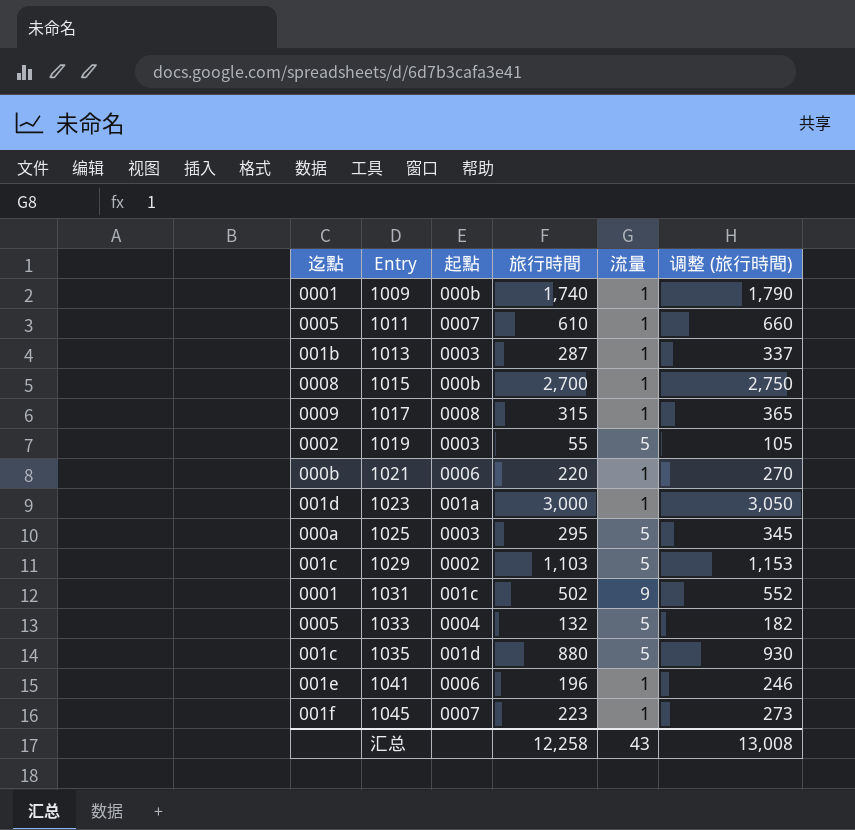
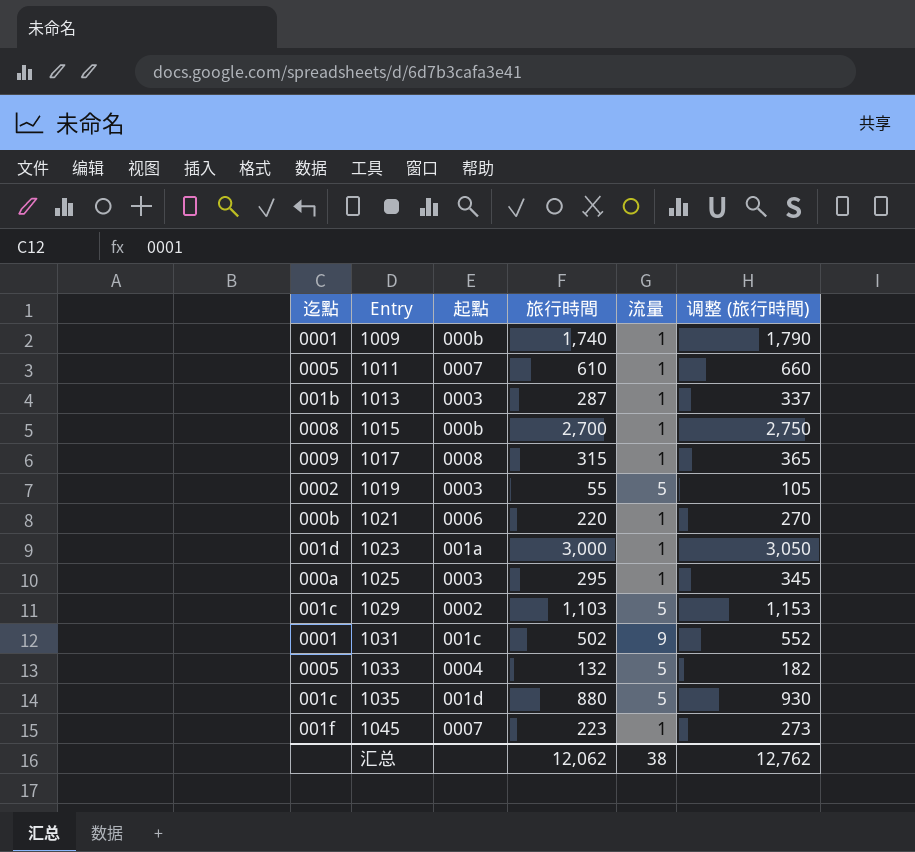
row 1041: 001e | 0006 | 196 | 1 | 246 -> none
1025 | 流量: 5 -> 1
汇总 | 旅行時間: 12,258 -> 12,062
汇总 | 流量: 43 -> 38
汇总 | 调整 (旅行時間): 13,008 -> 12,762

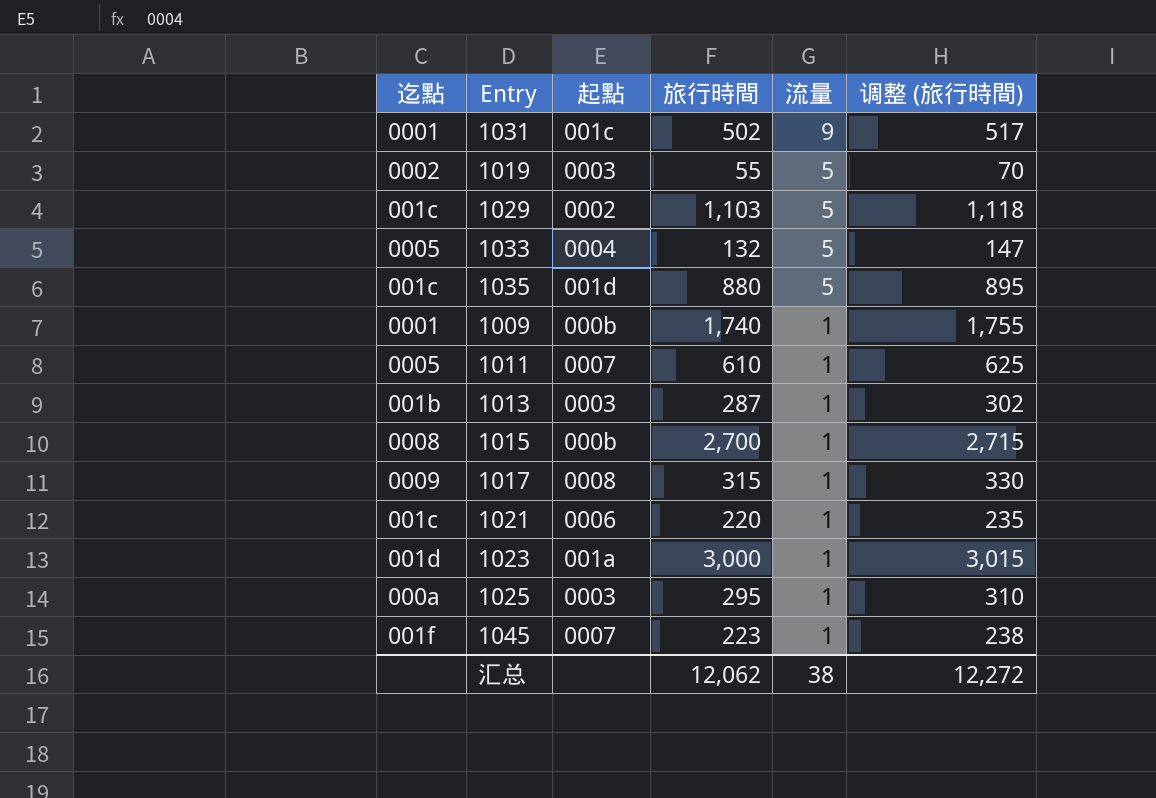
row order: Entry ascending -> 流量 descending
column 调整 (旅行時間) | formula: [旅行時間] + 50 -> [旅行時間] + 15
1021 | 迄點: 000b -> 001c
汇总 | 调整 (旅行時間): 12,762 -> 12,272

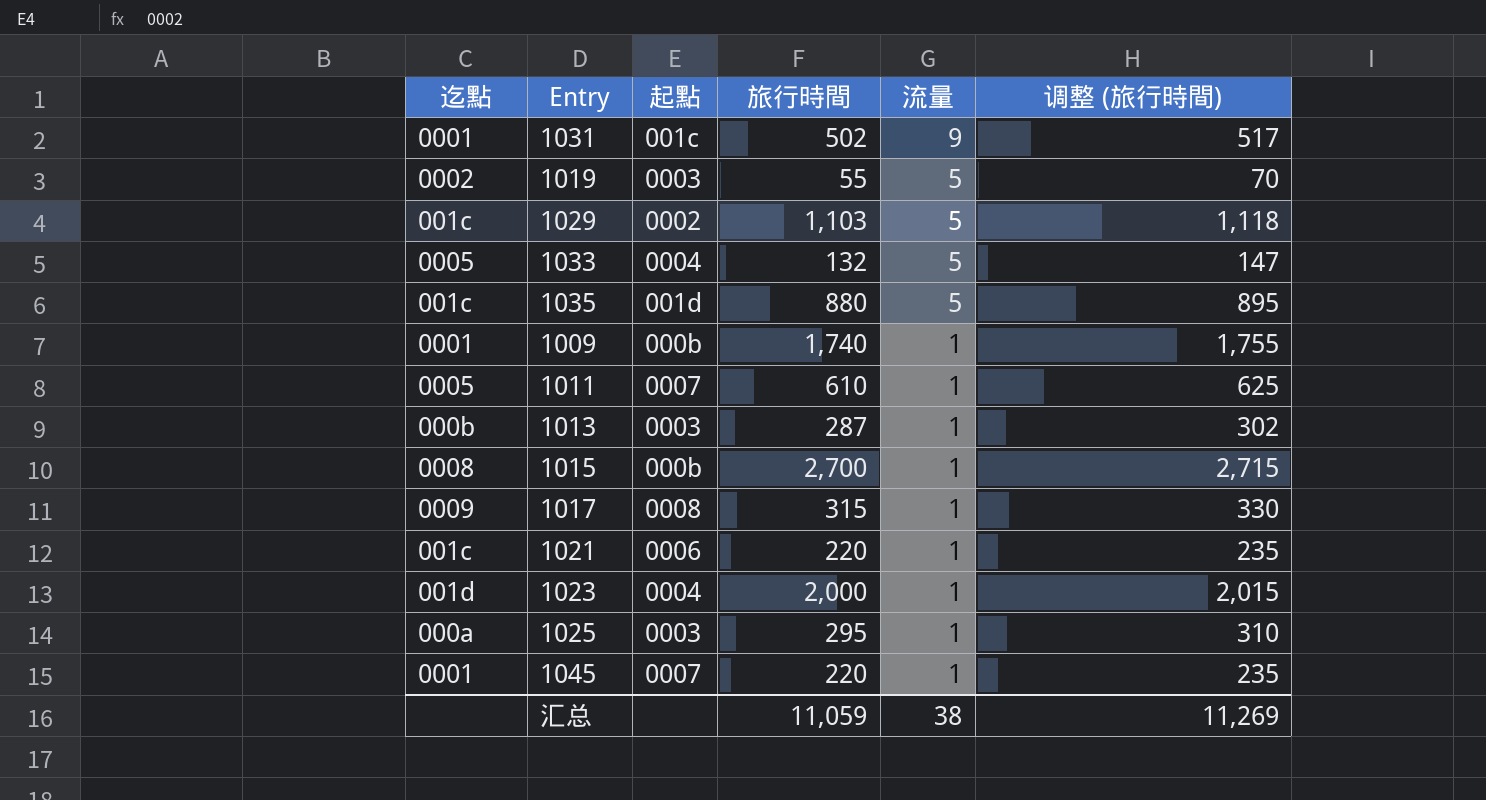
1013 | 迄點: 001b -> 000b
1023 | 起點: 001a -> 0004
1023 | 旅行時間: 3,000 -> 2,000
1023 | 调整 (旅行時間): 3,015 -> 2,015
1045 | 迄點: 001f -> 0001
1045 | 旅行時間: 223 -> 220
1045 | 调整 (旅行時間): 238 -> 235
汇总 | 旅行時間: 12,062 -> 11,059
汇总 | 调整 (旅行時間): 12,272 -> 11,269

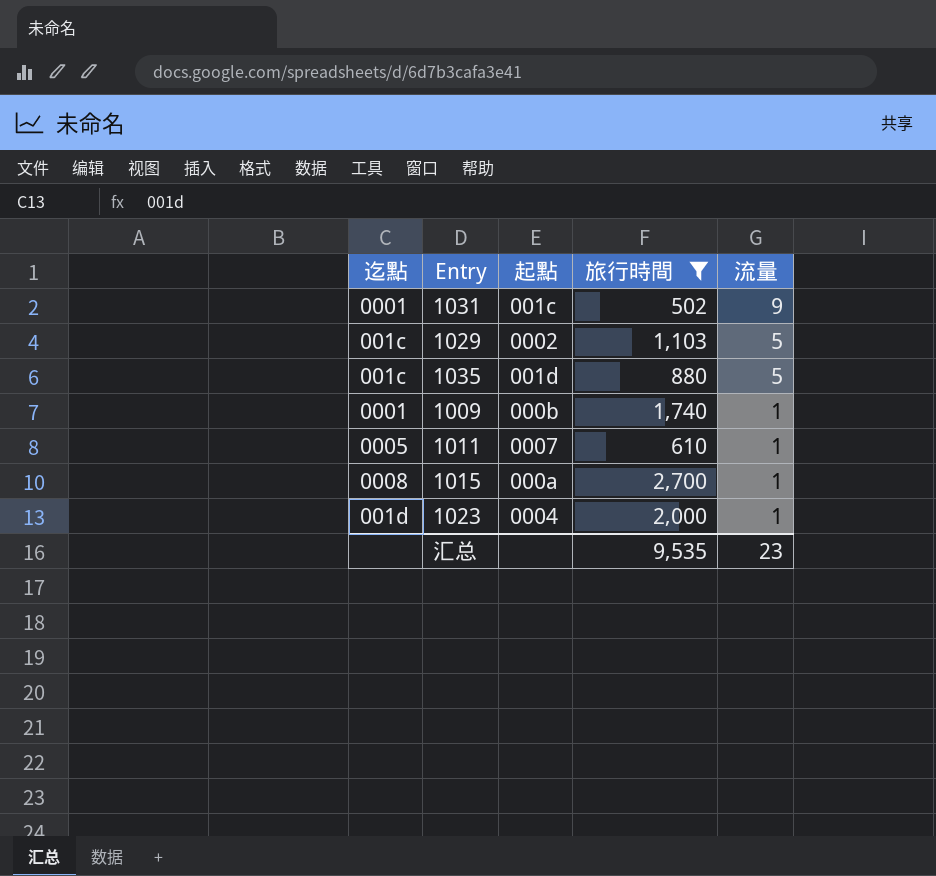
filter: none -> 旅行時間 >= 502
column 调整 (旅行時間) | formula: [旅行時間] + 15 -> none
1015 | 起點: 000b -> 000a
汇总 | 旅行時間: 11,059 -> 9,535
汇总 | 流量: 38 -> 23

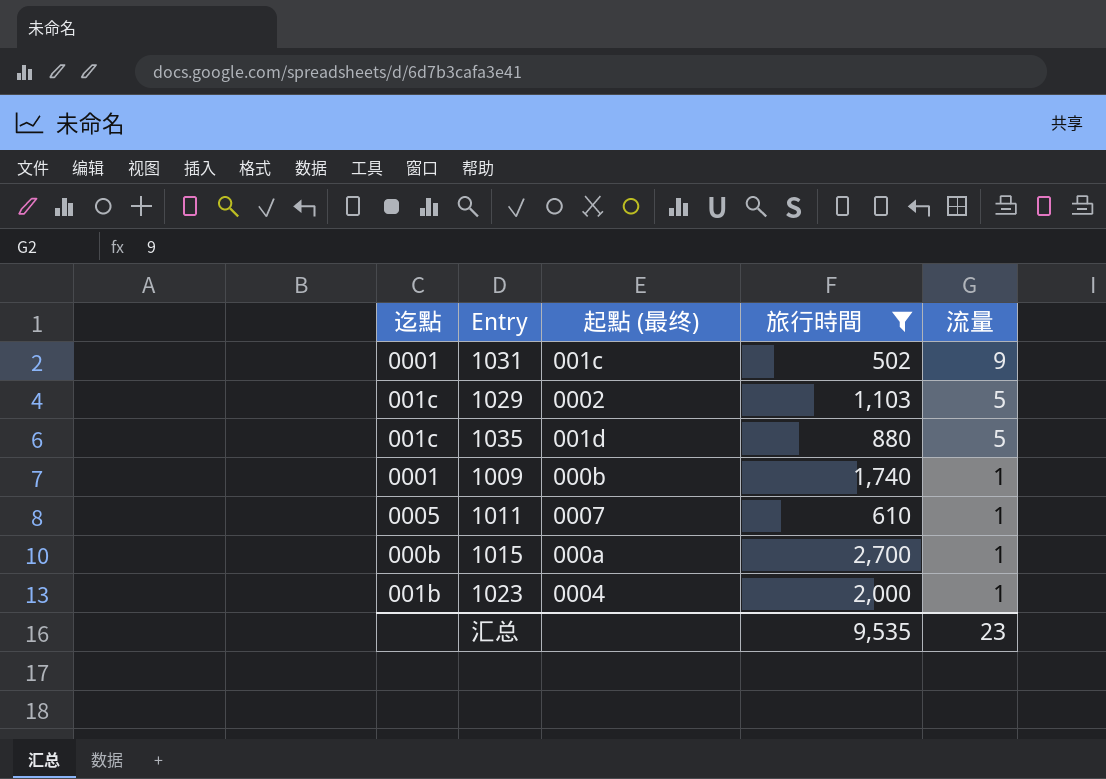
column name: 起點 -> 起點 (最终)
1015 | 迄點: 0008 -> 000b
1023 | 迄點: 001d -> 001b

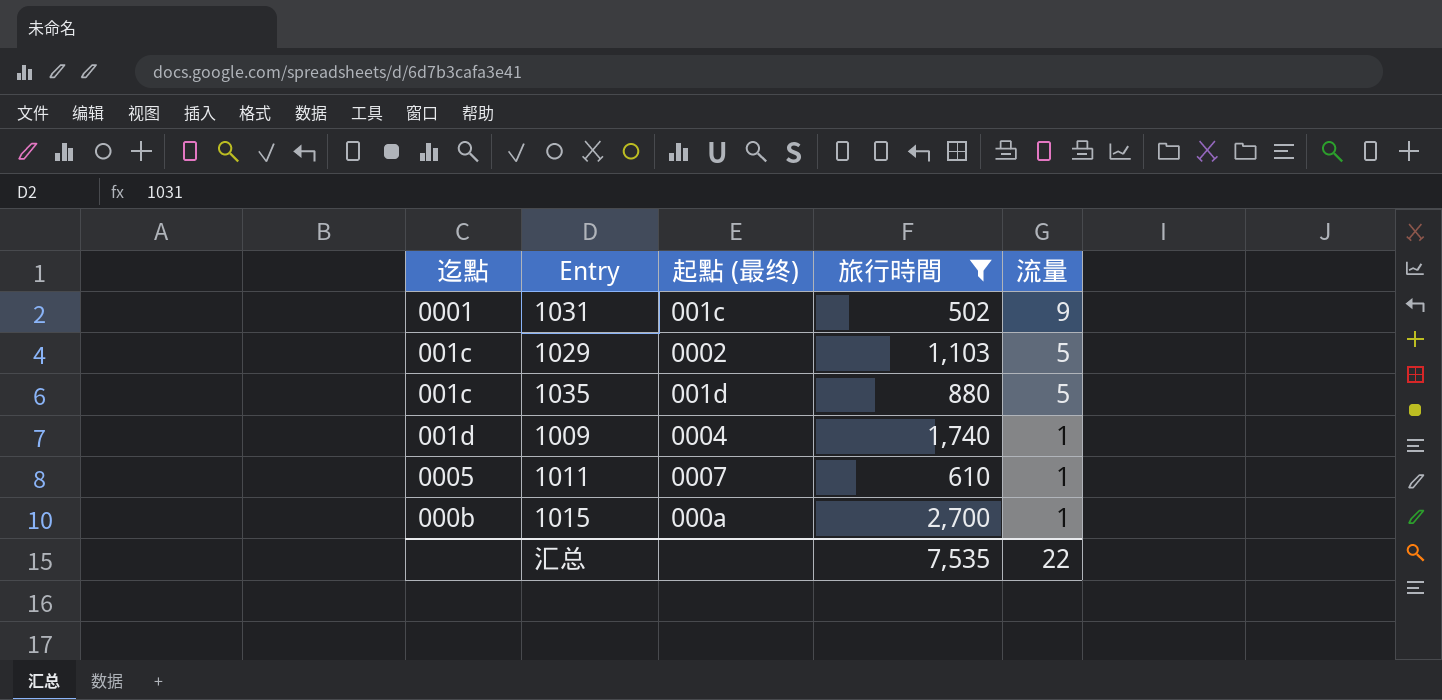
row 1023: 001b | 0004 | 2,000 | 1 -> none
1009 | 迄點: 0001 -> 001d
1009 | 起點 (最终): 000b -> 0004
汇总 | 旅行時間: 9,535 -> 7,535
汇总 | 流量: 23 -> 22

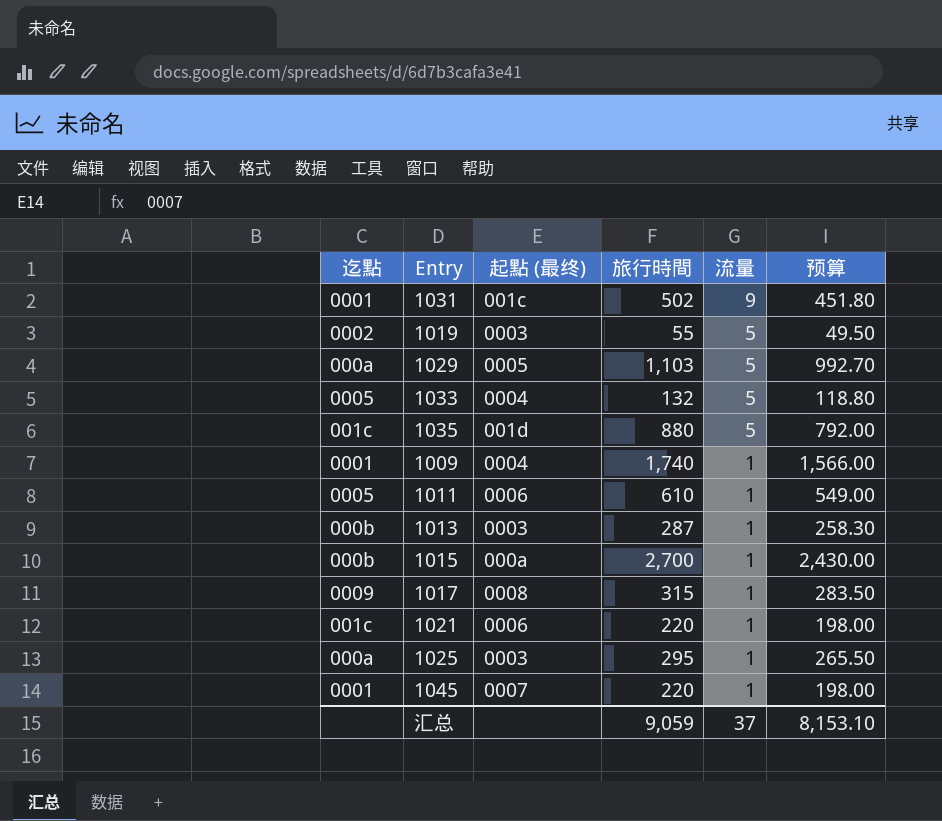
filter: 旅行時間 >= 502 -> none
column 预算 | formula: none -> [旅行時間] * 0.9
1029 | 迄點: 001c -> 000a
1029 | 起點 (最终): 0002 -> 0005
1009 | 迄點: 001d -> 0001
1011 | 起點 (最终): 0007 -> 0006
汇总 | 旅行時間: 7,535 -> 9,059
汇总 | 流量: 22 -> 37

